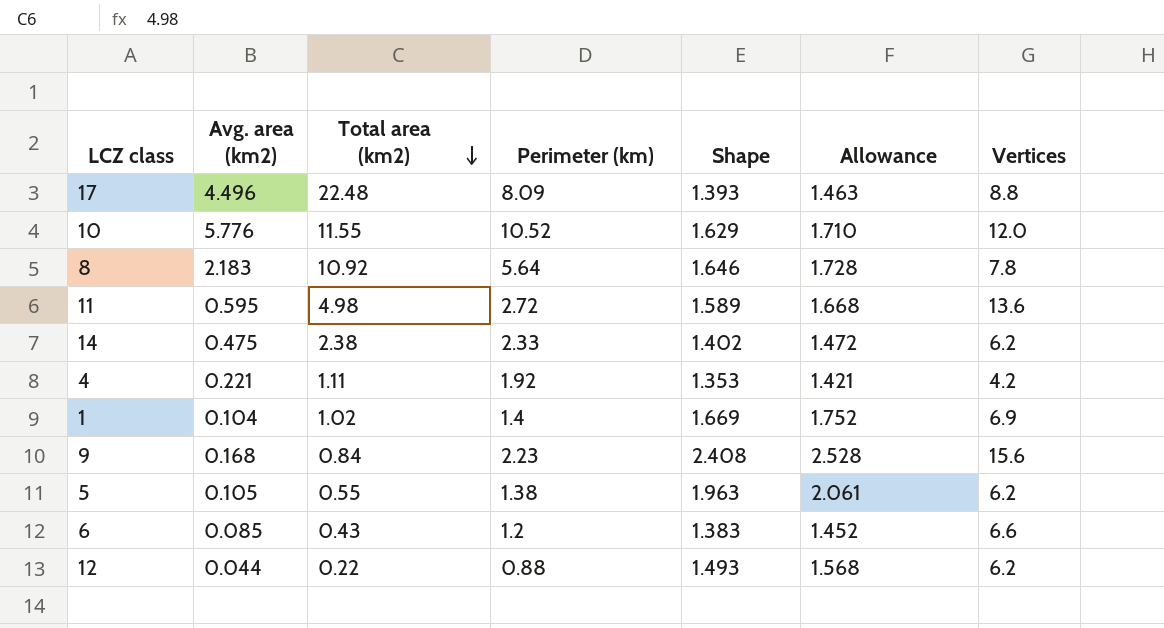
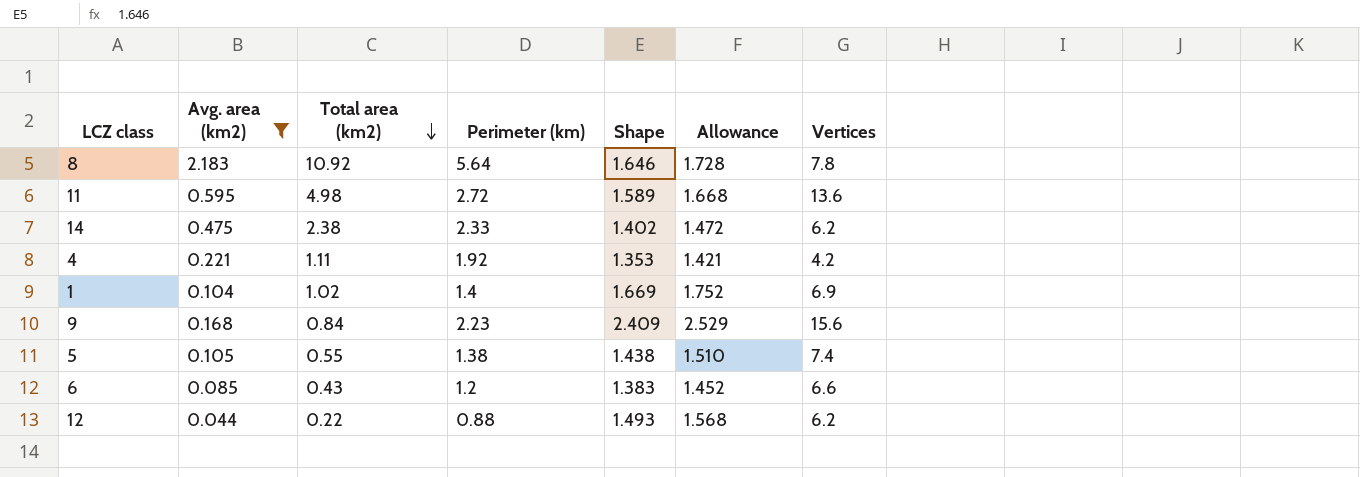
filter: none -> Avg. area (km2) <= 2.183
9 | Shape: 2.408 -> 2.409
9 | Allowance: 2.528 -> 2.529
5 | Shape: 1.963 -> 1.438
5 | Allowance: 2.061 -> 1.510
5 | Vertices: 6.2 -> 7.4

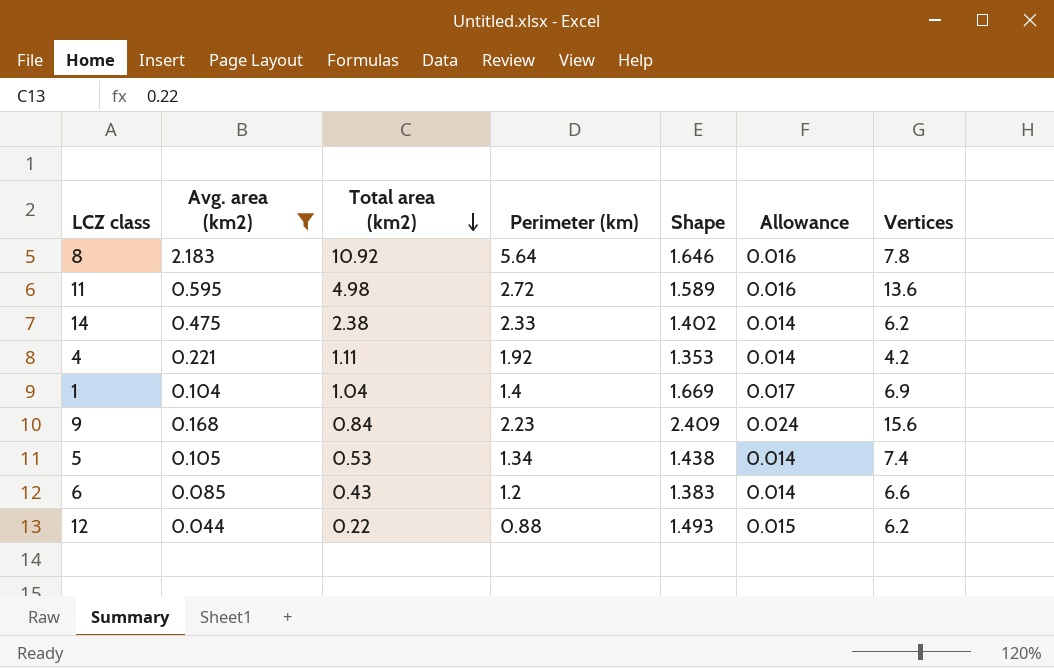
column Allowance | formula: [Shape] * 1.05 -> [Shape] * 0.01
1 | Total area (km2): 1.02 -> 1.04
5 | Total area (km2): 0.55 -> 0.53
5 | Perimeter (km): 1.38 -> 1.34

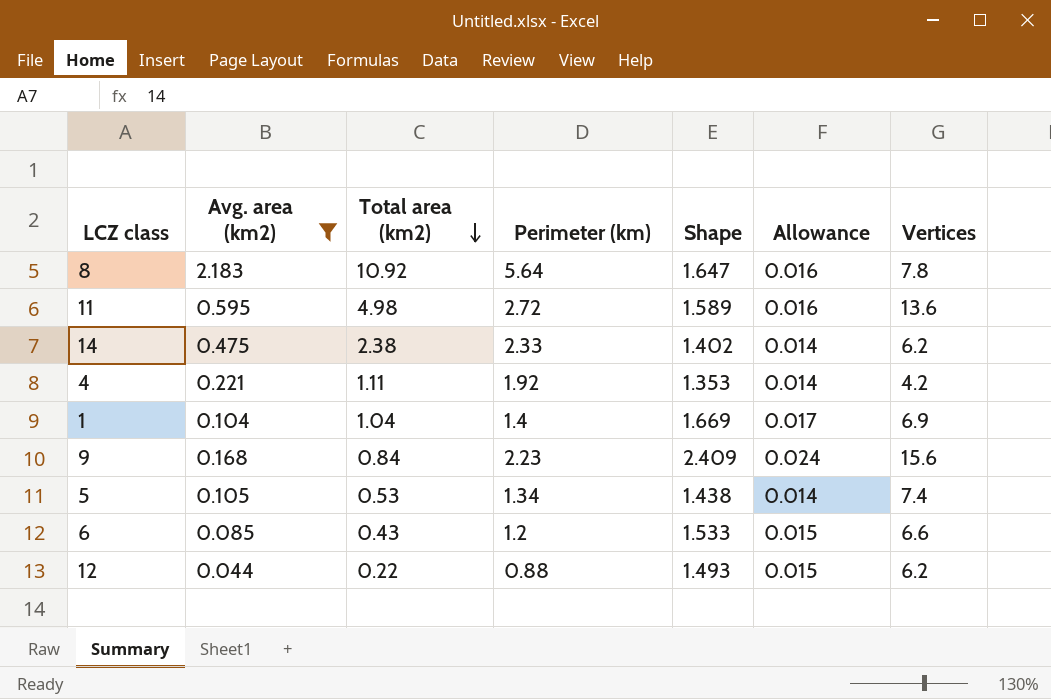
8 | Shape: 1.646 -> 1.647
6 | Shape: 1.383 -> 1.533
6 | Allowance: 0.014 -> 0.015

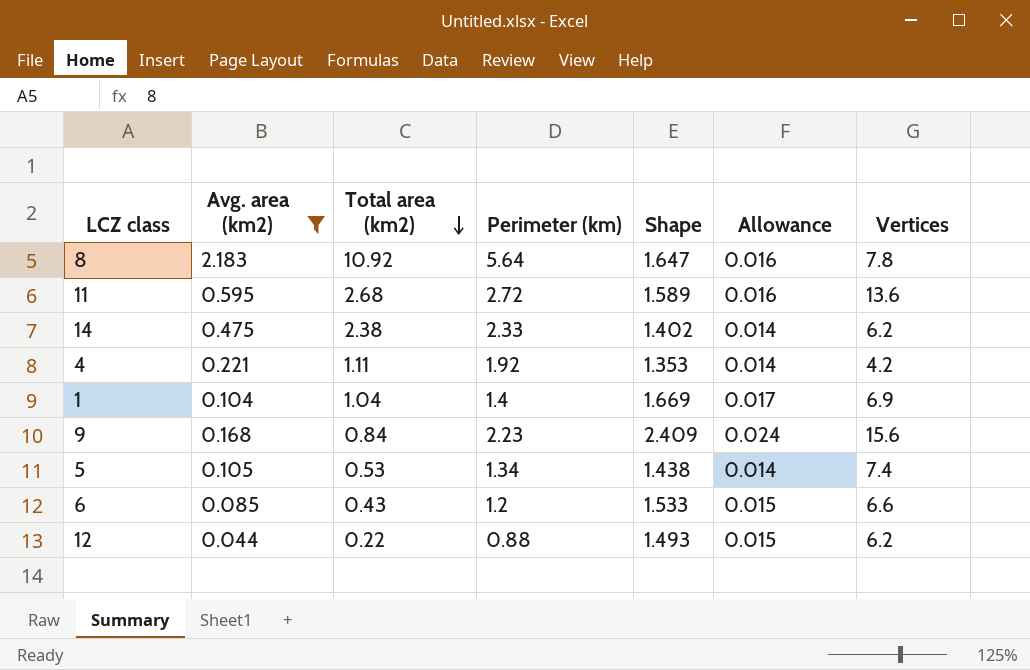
11 | Total area (km2): 4.98 -> 2.68

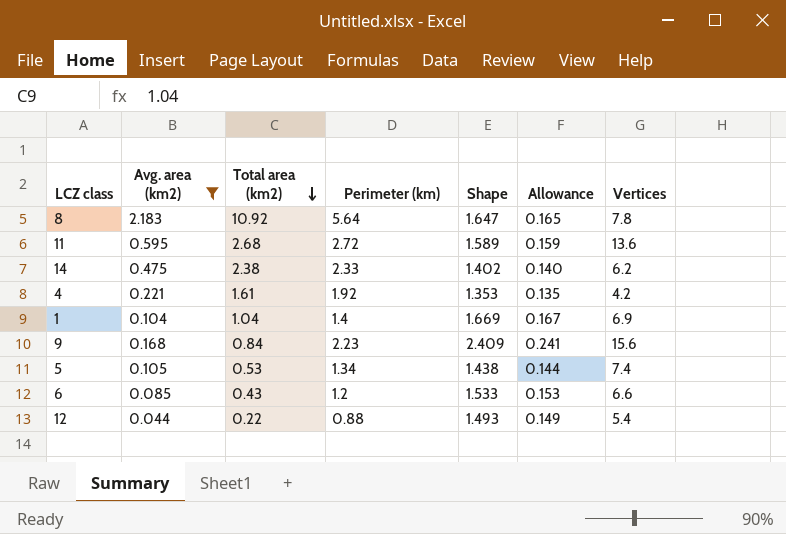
column Allowance | formula: [Shape] * 0.01 -> [Shape] * 0.1
4 | Total area (km2): 1.11 -> 1.61
12 | Vertices: 6.2 -> 5.4

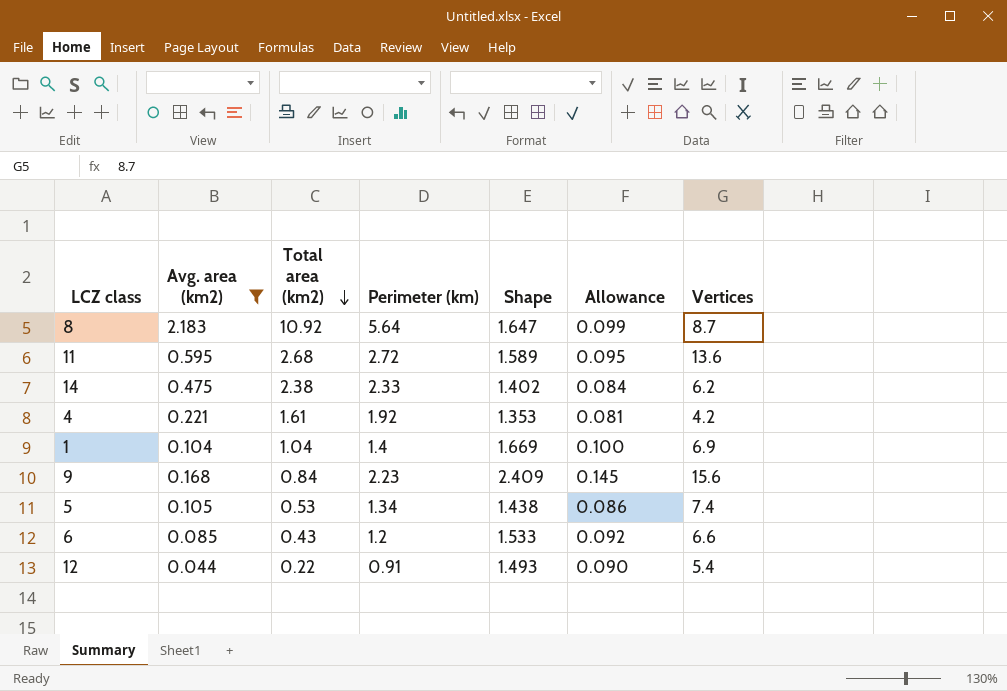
column Allowance | formula: [Shape] * 0.1 -> [Shape] * 0.06
8 | Vertices: 7.8 -> 8.7
12 | Perimeter (km): 0.88 -> 0.91

